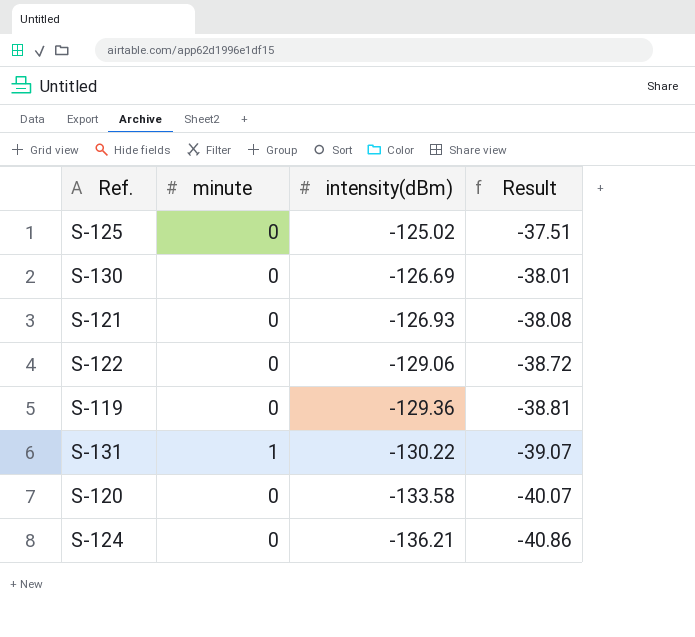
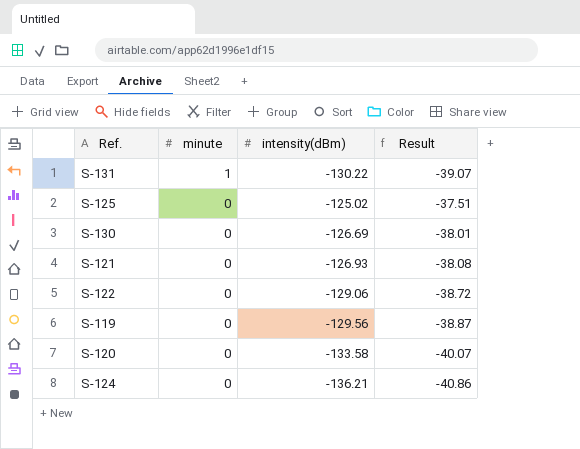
row order: intensity(dBm) descending -> minute descending
S-119 | intensity(dBm): -129.36 -> -129.56
S-119 | Result: -38.81 -> -38.87

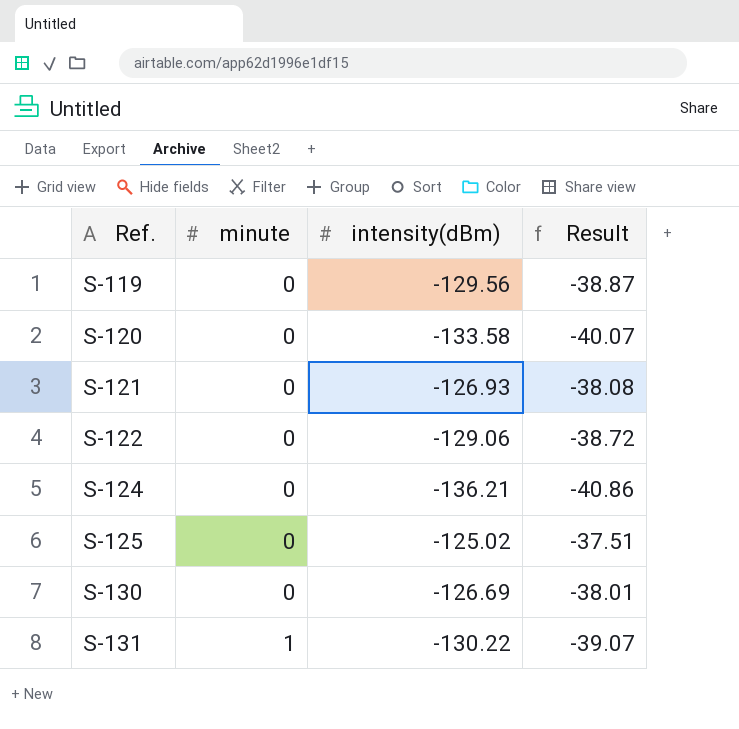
row order: minute descending -> Ref. ascending

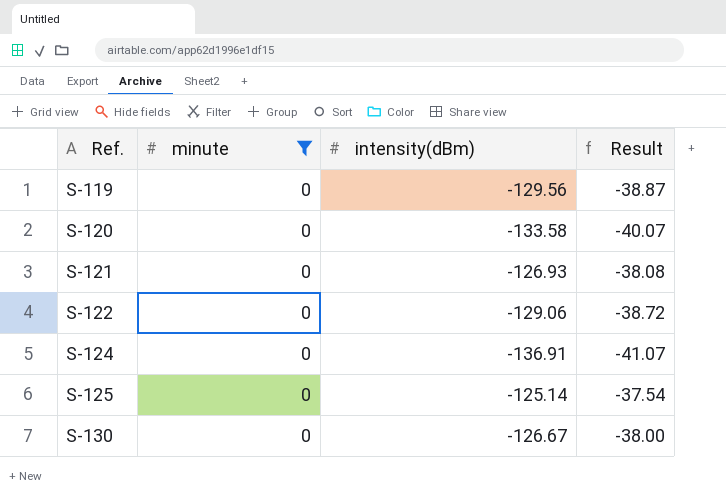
filter: none -> minute = 0
S-124 | intensity(dBm): -136.21 -> -136.91
S-124 | Result: -40.86 -> -41.07
S-125 | intensity(dBm): -125.02 -> -125.14
S-125 | Result: -37.51 -> -37.54
S-130 | intensity(dBm): -126.69 -> -126.67
S-130 | Result: -38.01 -> -38.00

